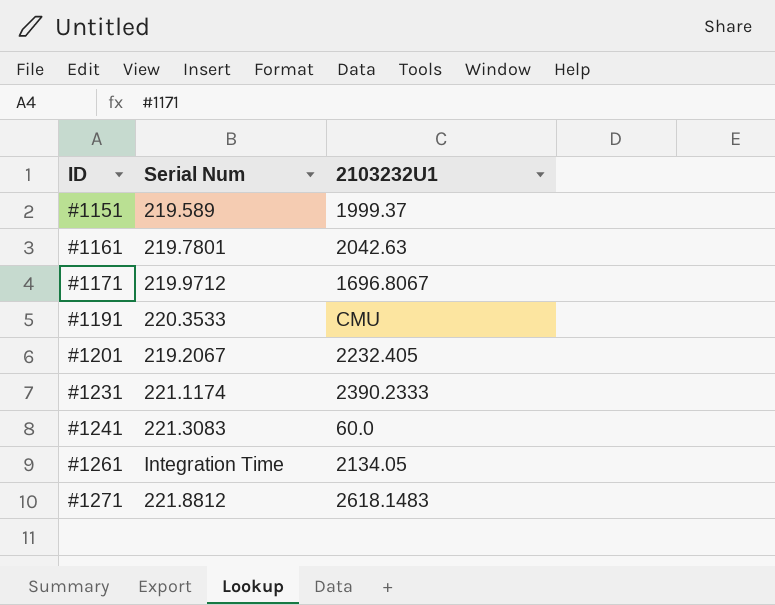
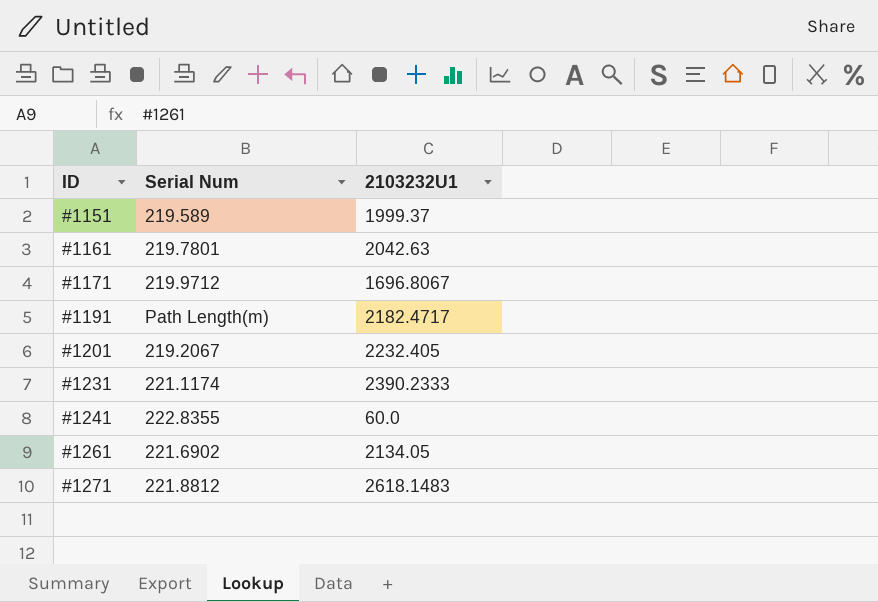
#1191 | Serial Num: 220.3533 -> Path Length(m)
#1191 | 2103232U1: CMU -> 2182.4717
#1241 | Serial Num: 221.3083 -> 222.8355
#1261 | Serial Num: Integration Time -> 221.6902

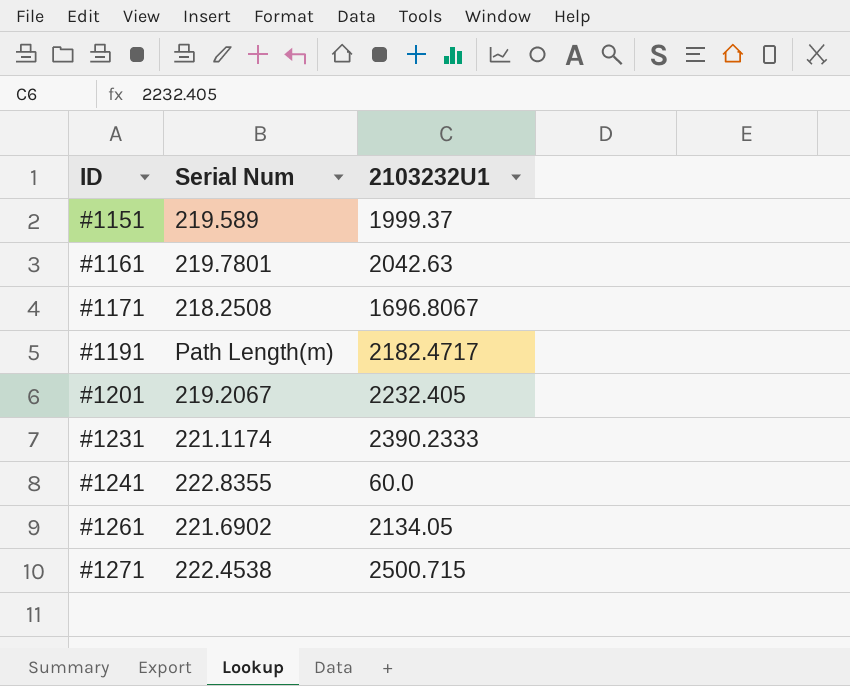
#1171 | Serial Num: 219.9712 -> 218.2508
#1271 | Serial Num: 221.8812 -> 222.4538
#1271 | 2103232U1: 2618.1483 -> 2500.715

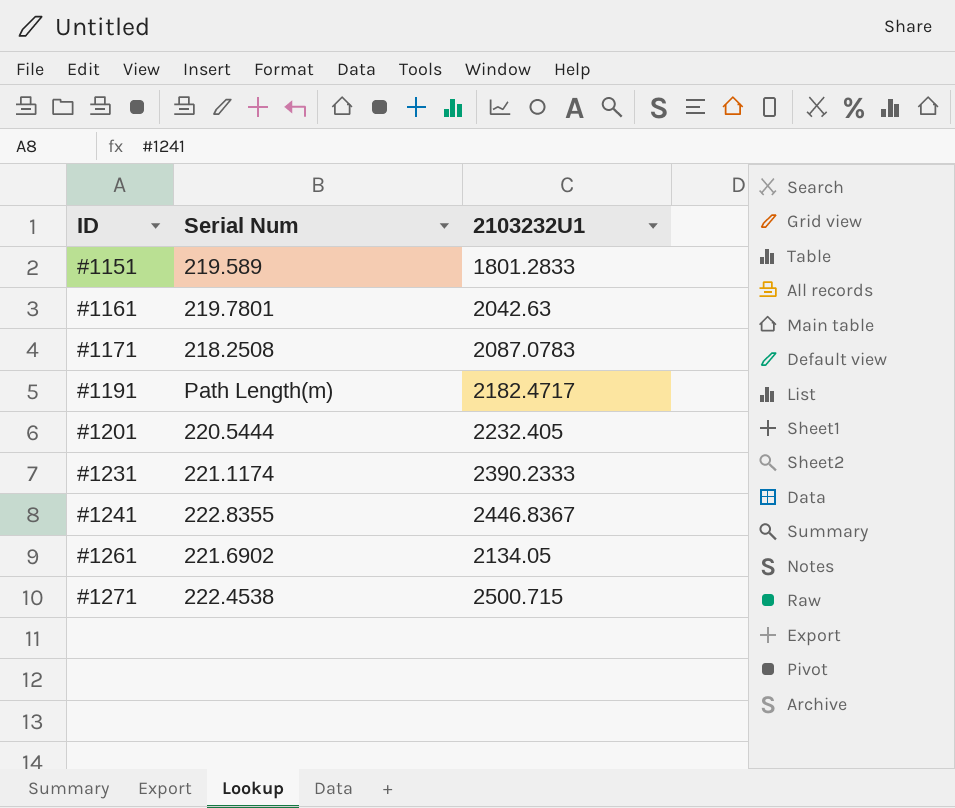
#1151 | 2103232U1: 1999.37 -> 1801.2833
#1171 | 2103232U1: 1696.8067 -> 2087.0783
#1201 | Serial Num: 219.2067 -> 220.5444
#1241 | 2103232U1: 60.0 -> 2446.8367

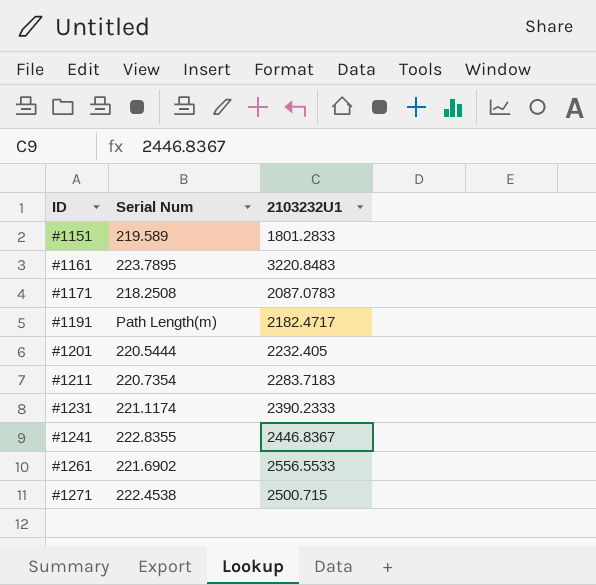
#1161 | Serial Num: 219.7801 -> 223.7895
#1161 | 2103232U1: 2042.63 -> 3220.8483
row #1211: none -> 220.7354 | 2283.7183
#1261 | 2103232U1: 2134.05 -> 2556.5533

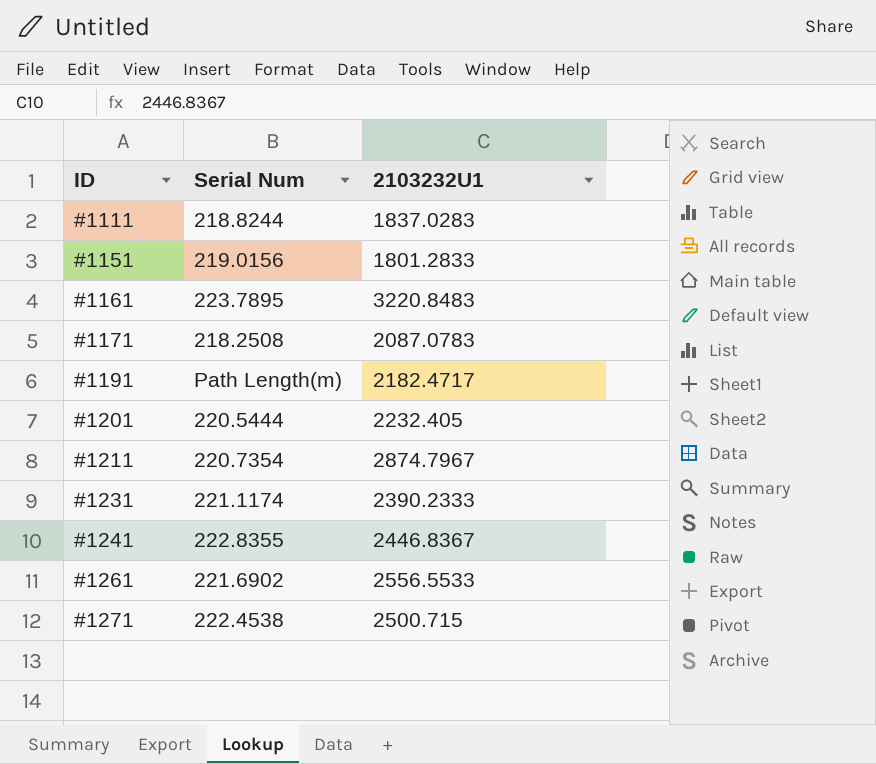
row #1111: none -> 218.8244 | 1837.0283
#1151 | Serial Num: 219.589 -> 219.0156
#1211 | 2103232U1: 2283.7183 -> 2874.7967

